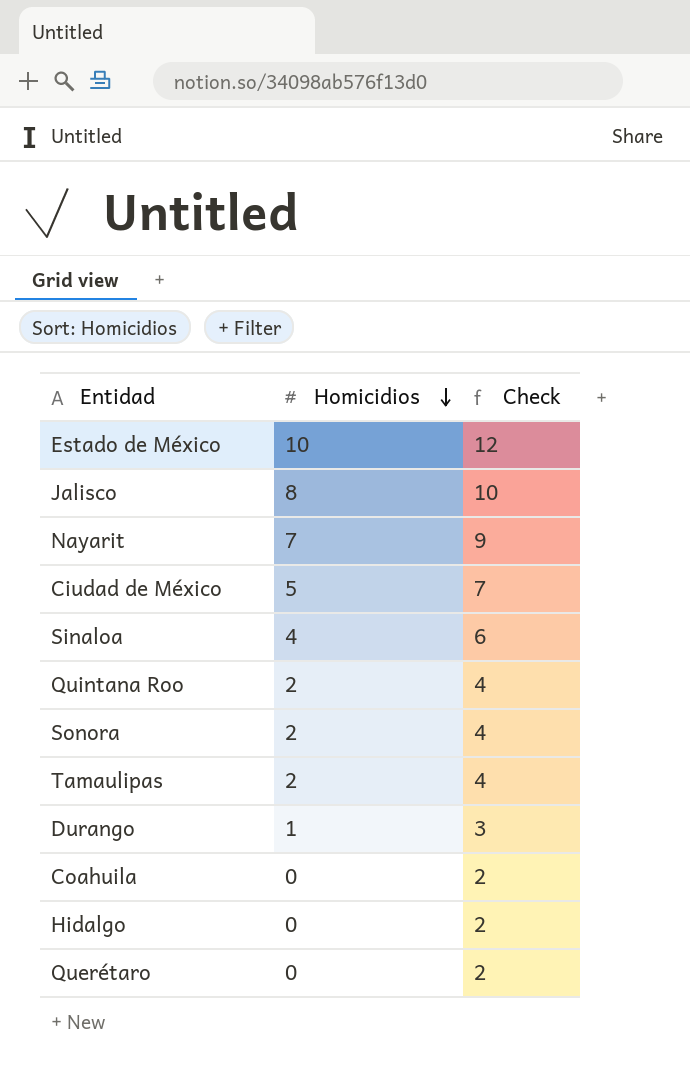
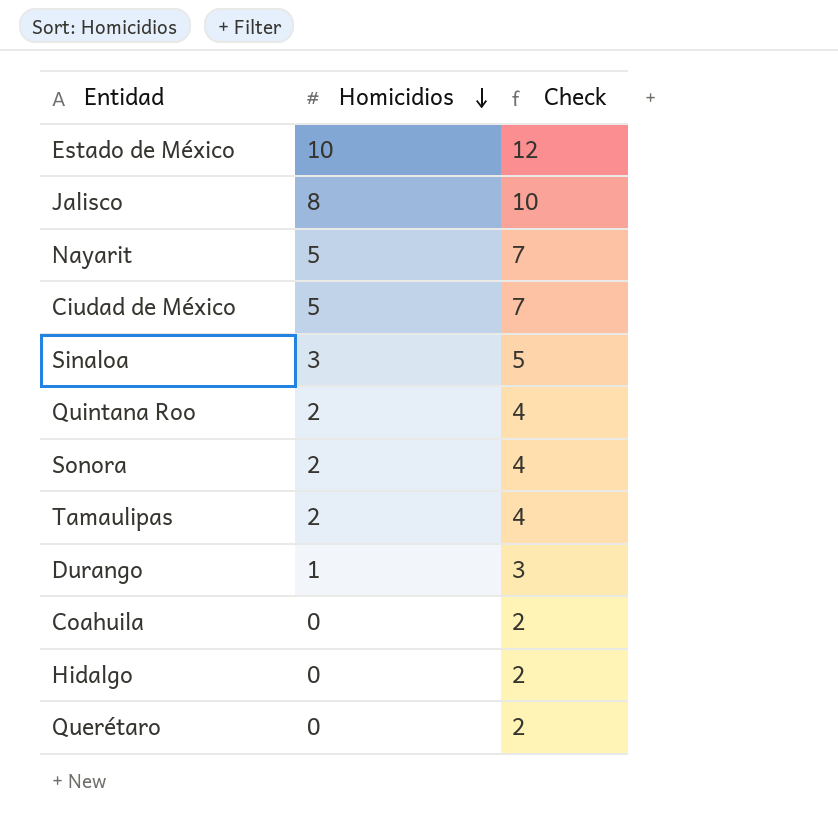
Nayarit | Homicidios: 7 -> 5
Nayarit | Check: 9 -> 7
Sinaloa | Homicidios: 4 -> 3
Sinaloa | Check: 6 -> 5

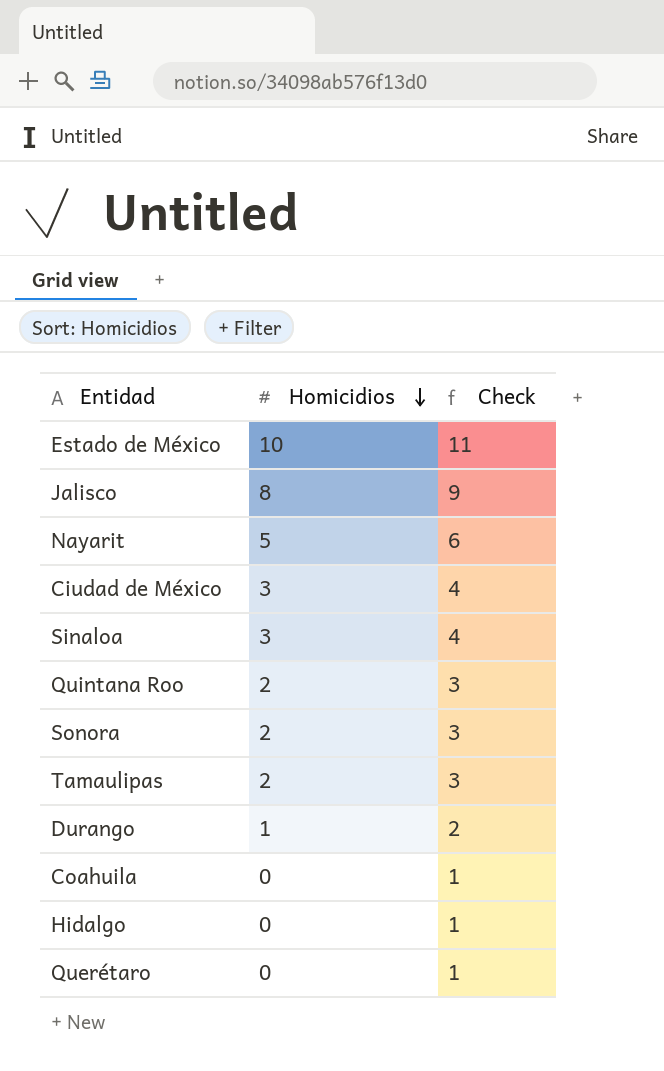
column Check | formula: [Homicidios] + 2 -> [Homicidios] + 1
Ciudad de México | Homicidios: 5 -> 3

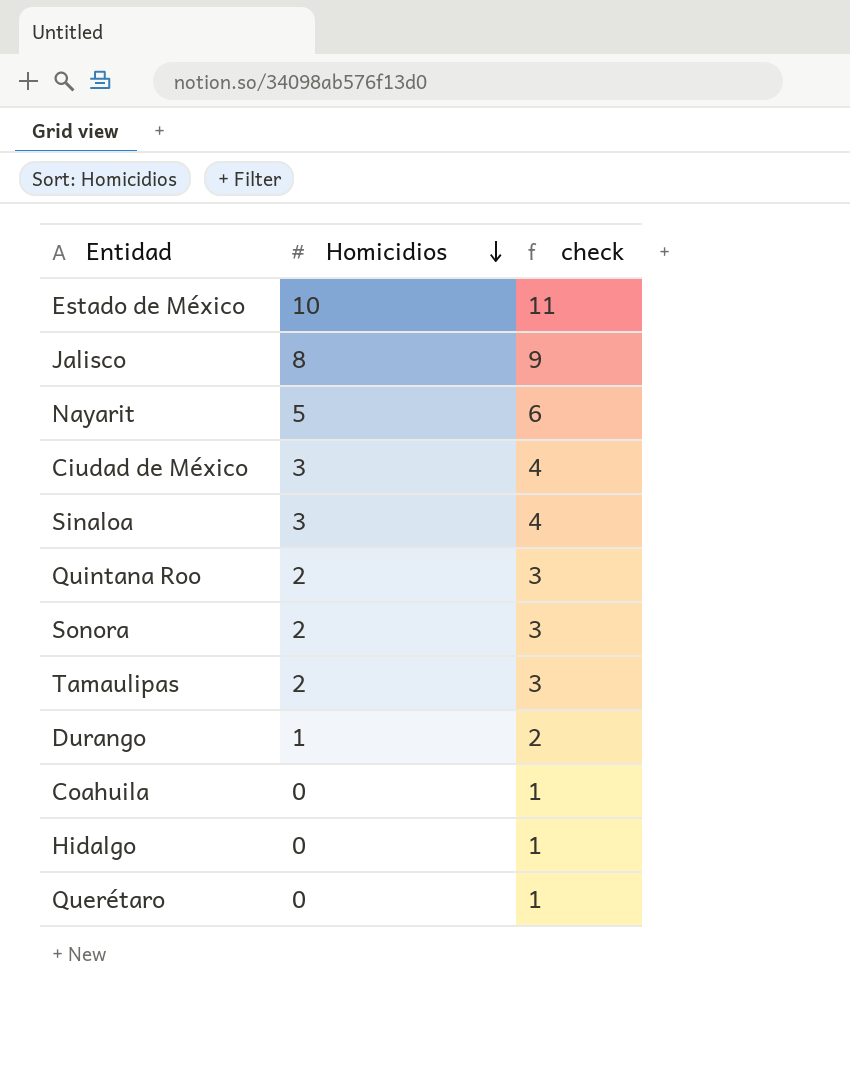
column name: Check -> check

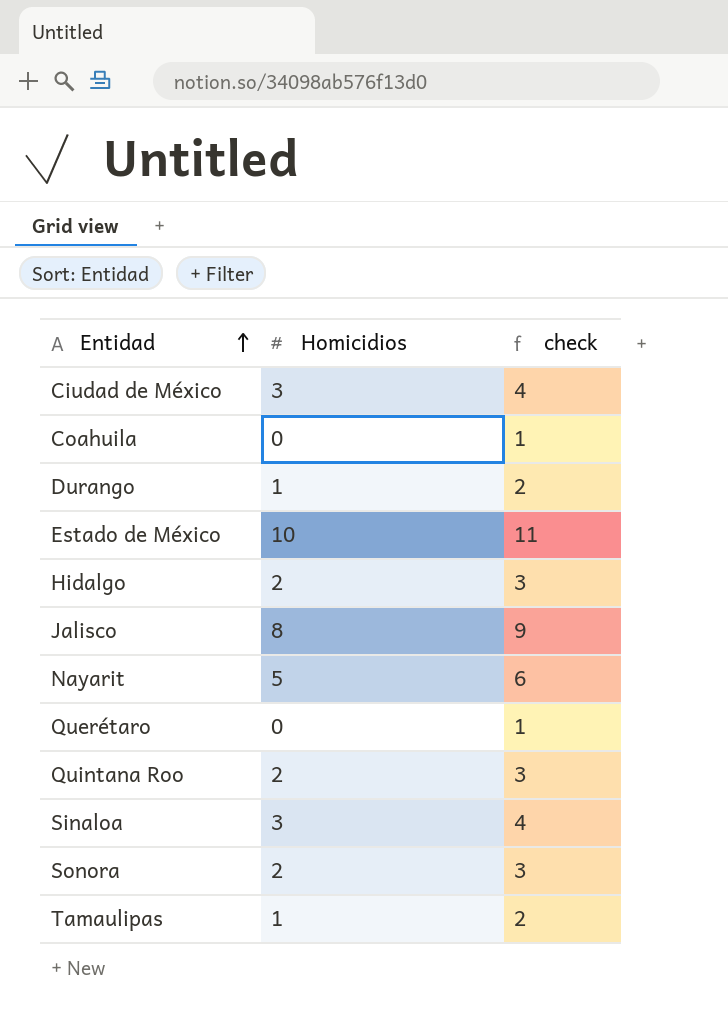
row order: Homicidios descending -> Entidad ascending
Hidalgo | Homicidios: 0 -> 2
Hidalgo | check: 1 -> 3
Tamaulipas | Homicidios: 2 -> 1
Tamaulipas | check: 3 -> 2

